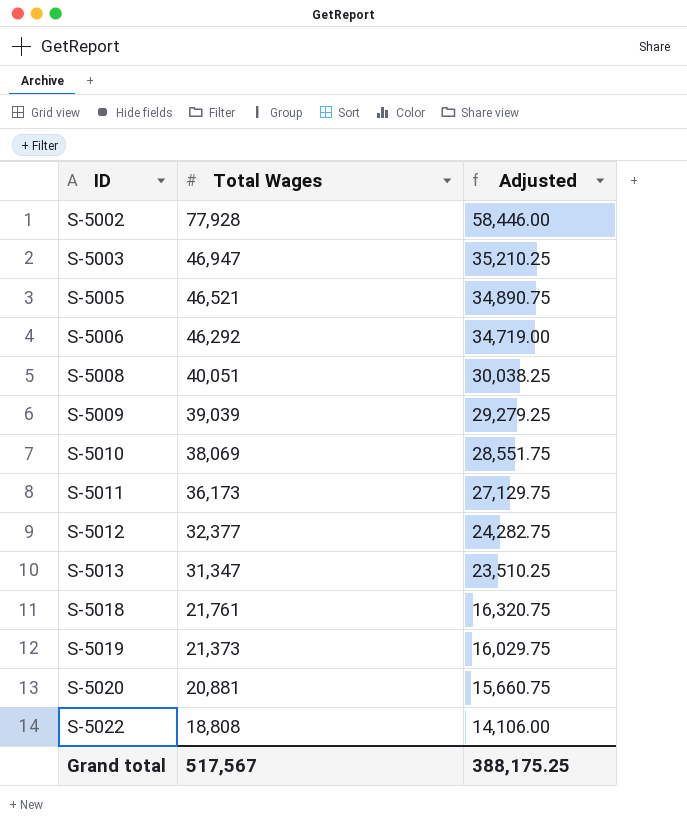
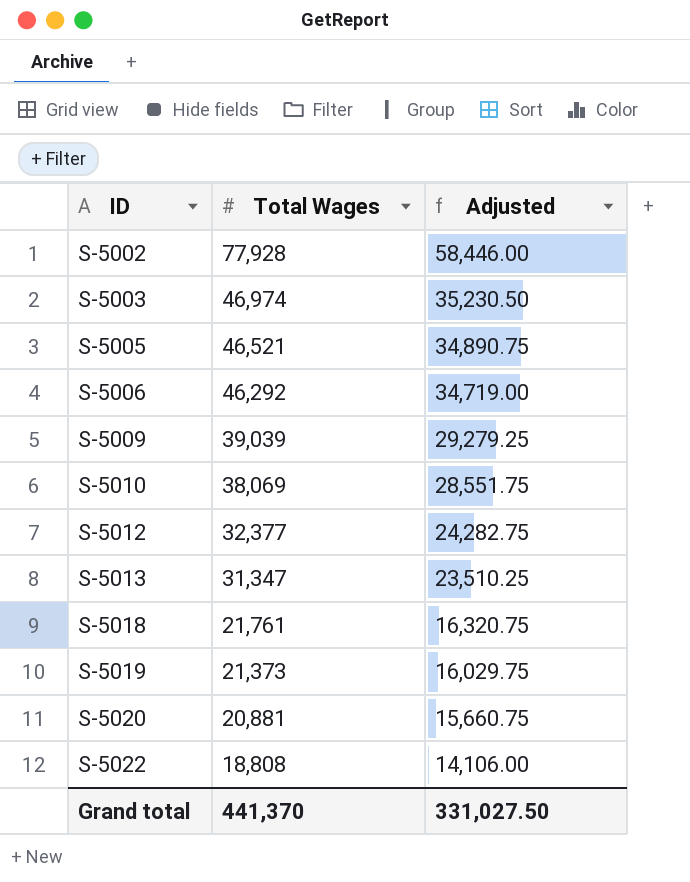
row S-5008: 40,051 | 30,038.25 -> none
row S-5011: 36,173 | 27,129.75 -> none
S-5003 | Total Wages: 46,947 -> 46,974
S-5003 | Adjusted: 35,210.25 -> 35,230.50
Grand total | Total Wages: 517,567 -> 441,370
Grand total | Adjusted: 388,175.25 -> 331,027.50

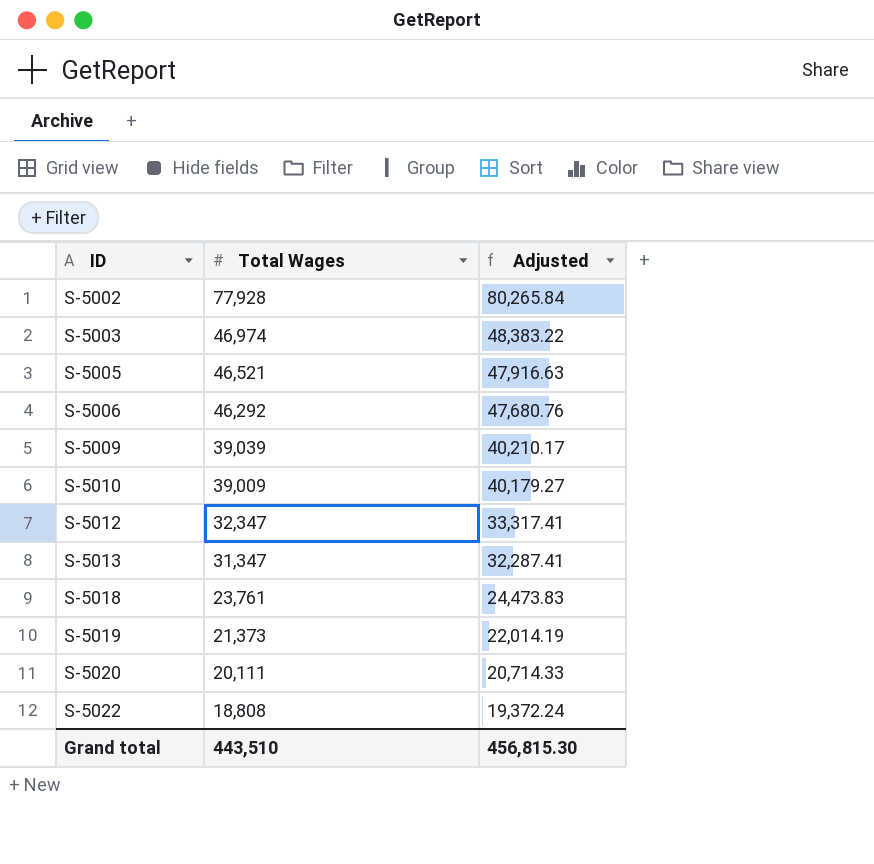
column Adjusted | formula: [Total Wages] * 0.75 -> [Total Wages] * 1.03
S-5010 | Total Wages: 38,069 -> 39,009
S-5012 | Total Wages: 32,377 -> 32,347
S-5018 | Total Wages: 21,761 -> 23,761
S-5020 | Total Wages: 20,881 -> 20,111
Grand total | Total Wages: 441,370 -> 443,510
Grand total | Adjusted: 331,027.50 -> 456,815.30

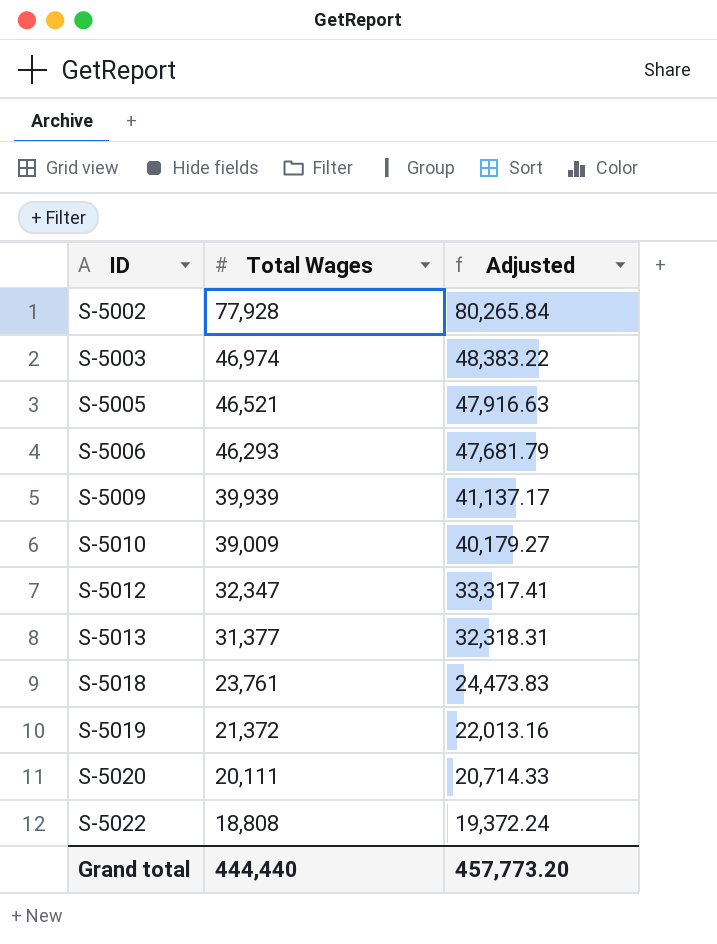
S-5006 | Total Wages: 46,292 -> 46,293
S-5006 | Adjusted: 47,680.76 -> 47,681.79
S-5009 | Total Wages: 39,039 -> 39,939
S-5009 | Adjusted: 40,210.17 -> 41,137.17
S-5013 | Total Wages: 31,347 -> 31,377
S-5013 | Adjusted: 32,287.41 -> 32,318.31
S-5019 | Total Wages: 21,373 -> 21,372
S-5019 | Adjusted: 22,014.19 -> 22,013.16
Grand total | Total Wages: 443,510 -> 444,440
Grand total | Adjusted: 456,815.30 -> 457,773.20

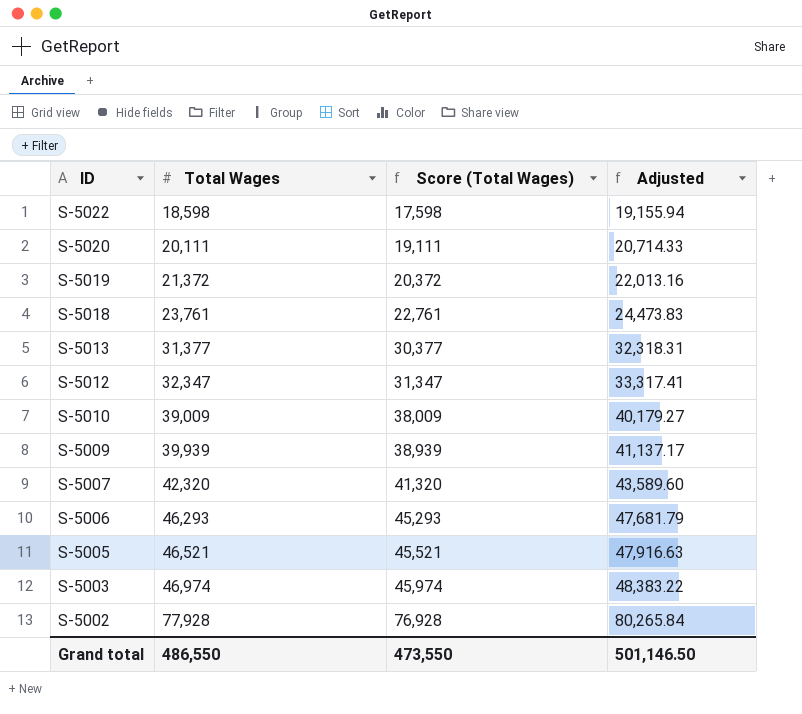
row order: ID ascending -> ID descending
column Score (Total Wages) | formula: none -> [Total Wages] - 1000
S-5022 | Total Wages: 18,808 -> 18,598
S-5022 | Adjusted: 19,372.24 -> 19,155.94
row S-5007: none -> 42,320 | 41,320 | 43,589.60
Grand total | Total Wages: 444,440 -> 486,550
Grand total | Adjusted: 457,773.20 -> 501,146.50

